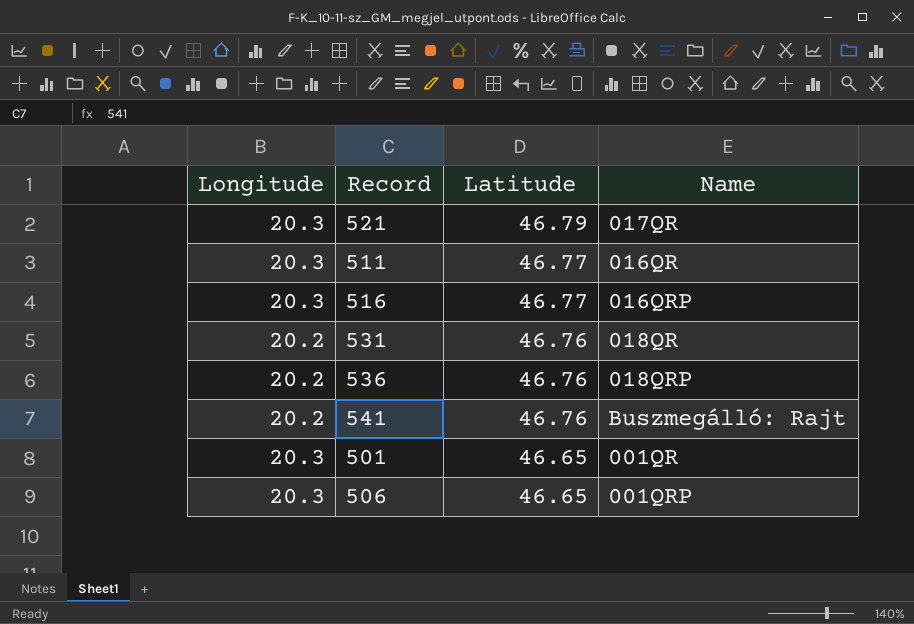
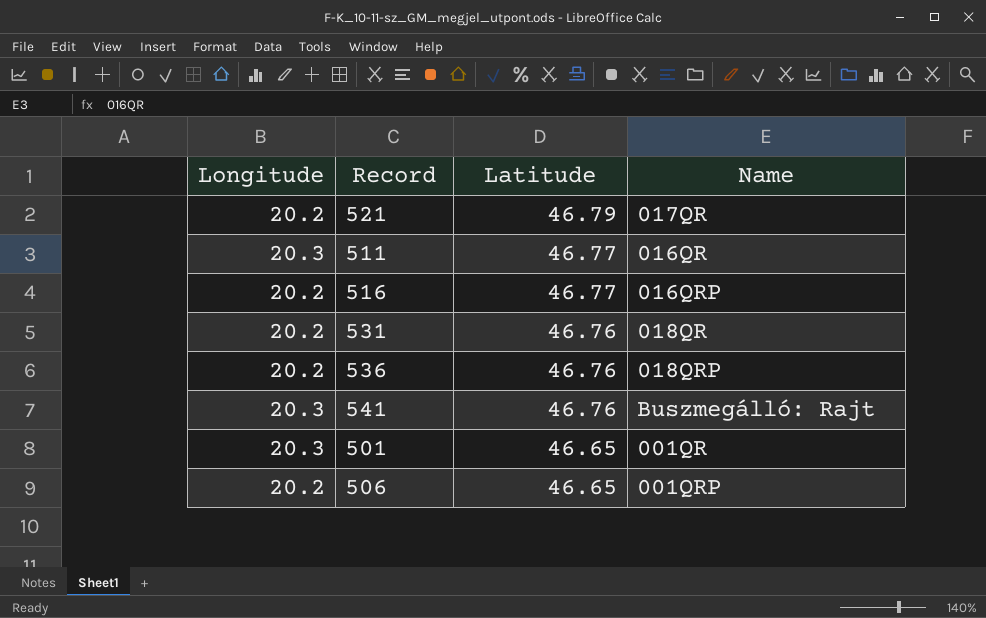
521 | Longitude: 20.3 -> 20.2
516 | Longitude: 20.3 -> 20.2
541 | Longitude: 20.2 -> 20.3
506 | Longitude: 20.3 -> 20.2

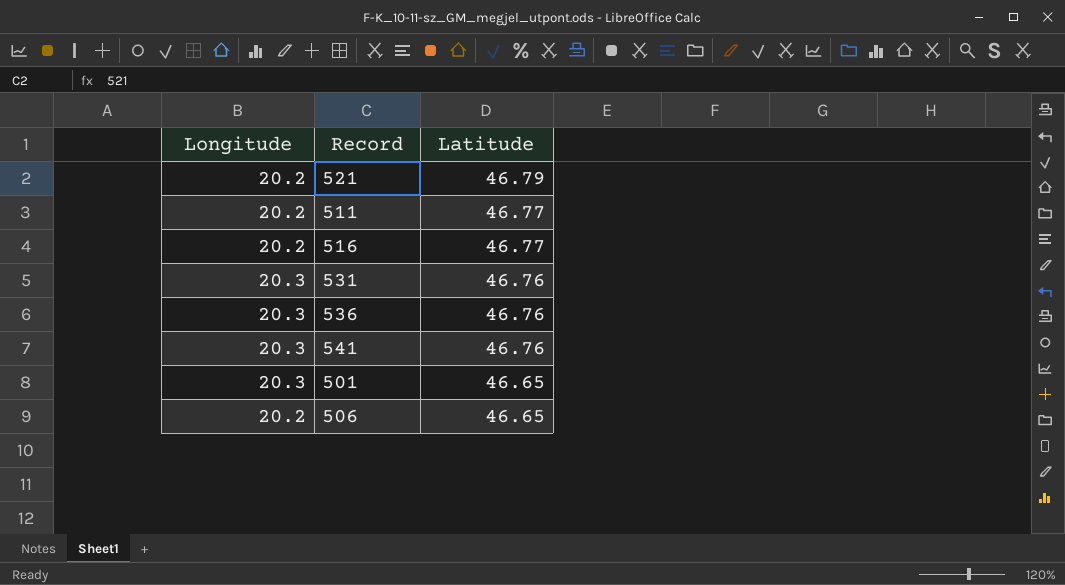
column Name | position: 4 -> none
511 | Longitude: 20.3 -> 20.2
531 | Longitude: 20.2 -> 20.3
536 | Longitude: 20.2 -> 20.3

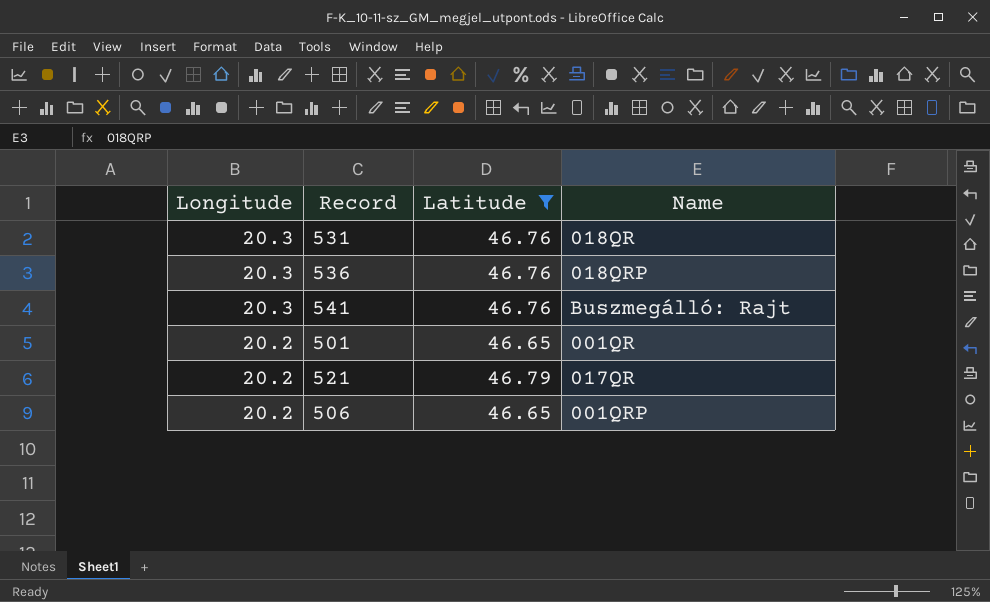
filter: none -> Latitude != 46.77
row order: Latitude descending -> Longitude descending
column Name | position: none -> 4
501 | Longitude: 20.3 -> 20.2

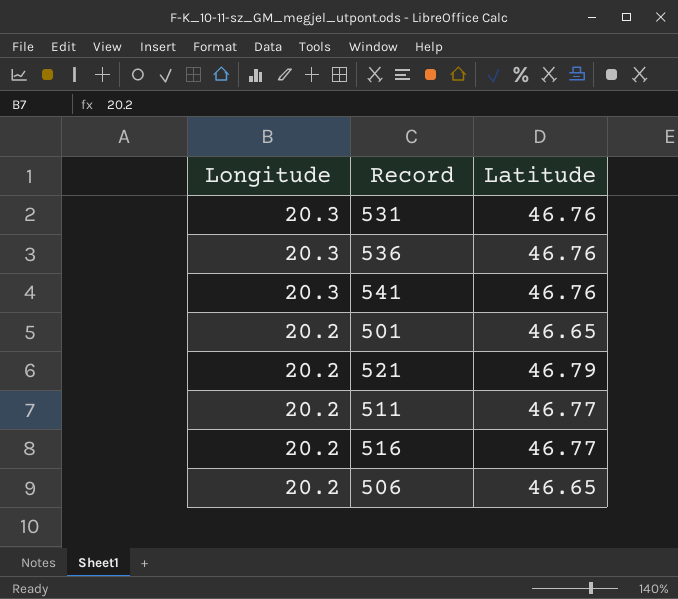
filter: Latitude != 46.77 -> none
column Name | position: 4 -> none

